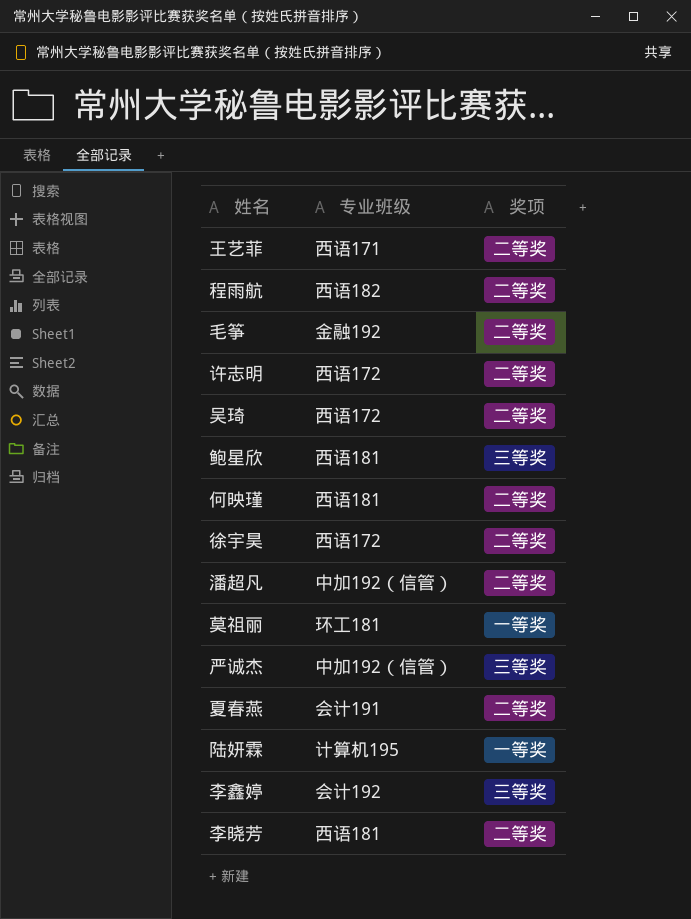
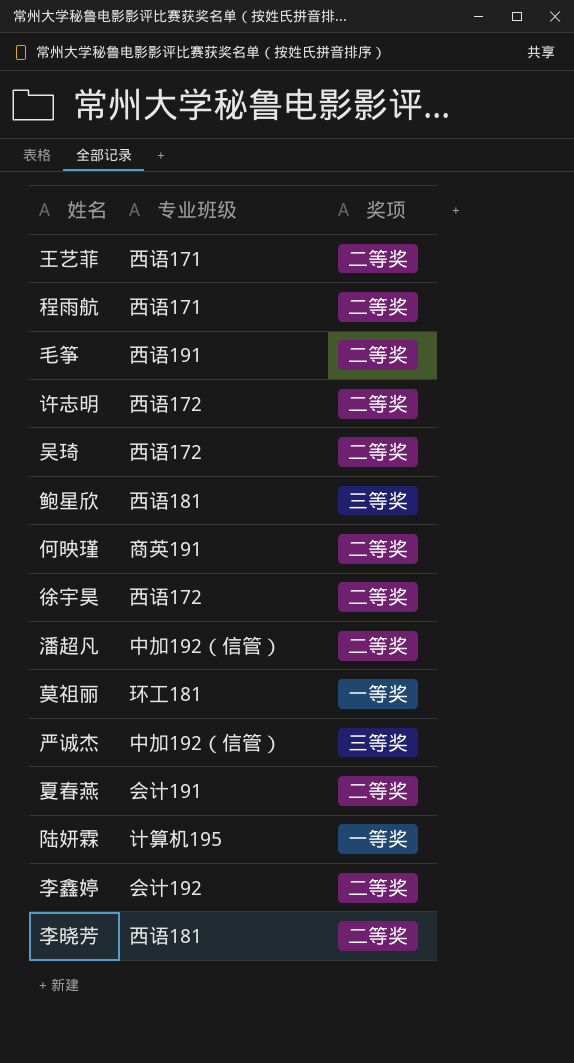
程雨航 | 专业班级: 西语182 -> 西语171
毛筝 | 专业班级: 金融192 -> 西语191
何映瑾 | 专业班级: 西语181 -> 商英191
李鑫婷 | 奖项: 三等奖 -> 二等奖

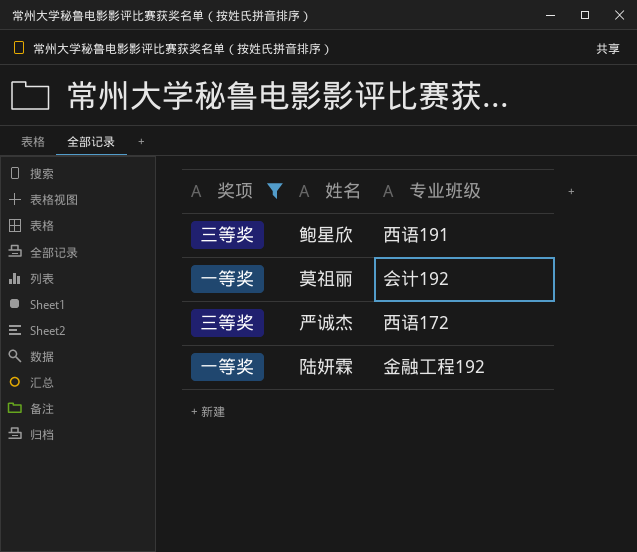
filter: none -> 奖项 != 二等奖
column 奖项 | position: 3 -> 1
鲍星欣 | 专业班级: 西语181 -> 西语191
莫祖丽 | 专业班级: 环工181 -> 会计192
严诚杰 | 专业班级: 中加192（信管） -> 西语172
陆妍霖 | 专业班级: 计算机195 -> 金融工程192

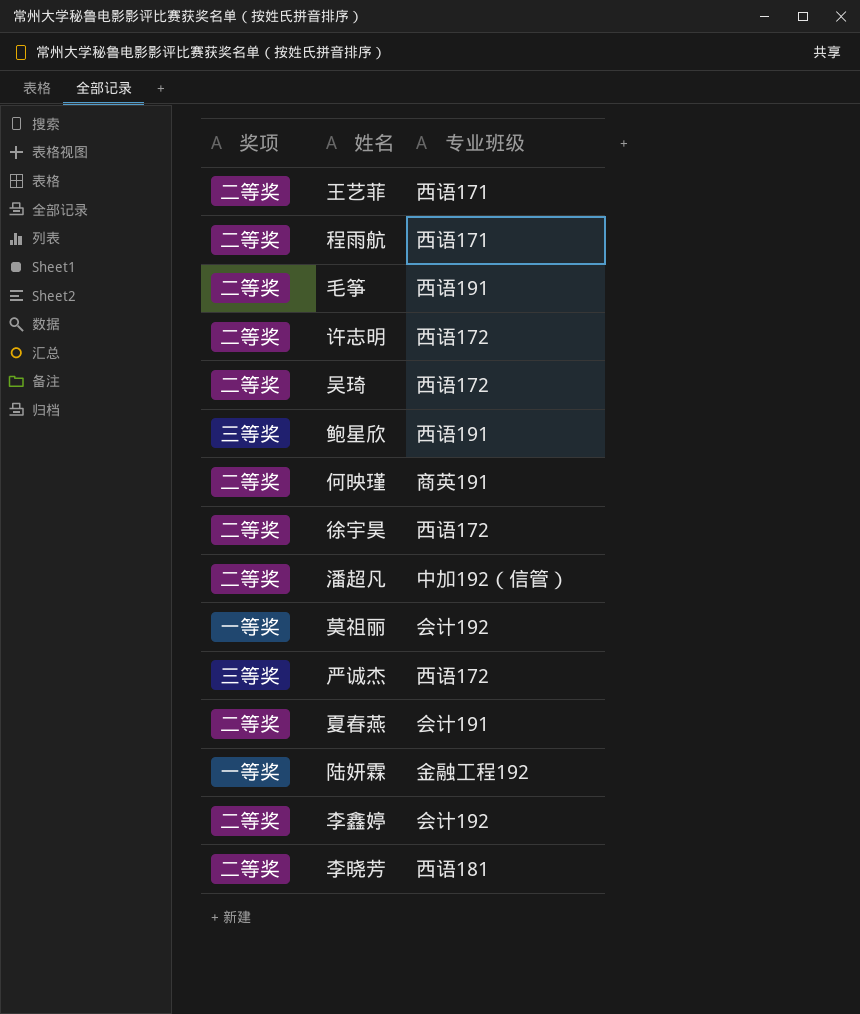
filter: 奖项 != 二等奖 -> none

